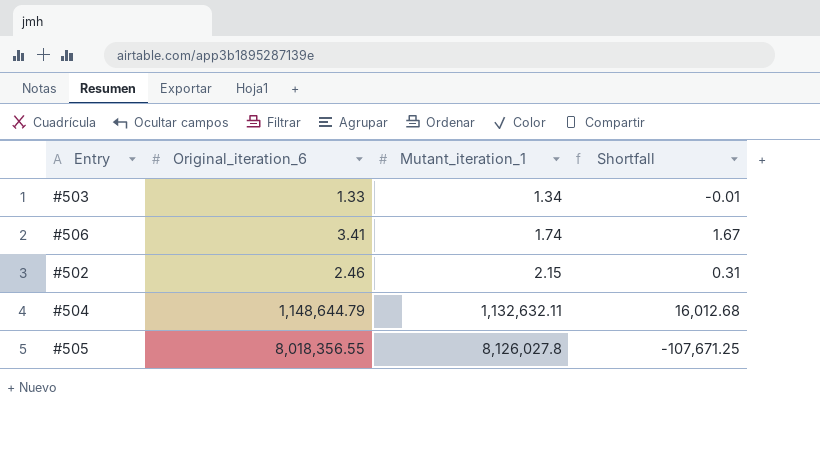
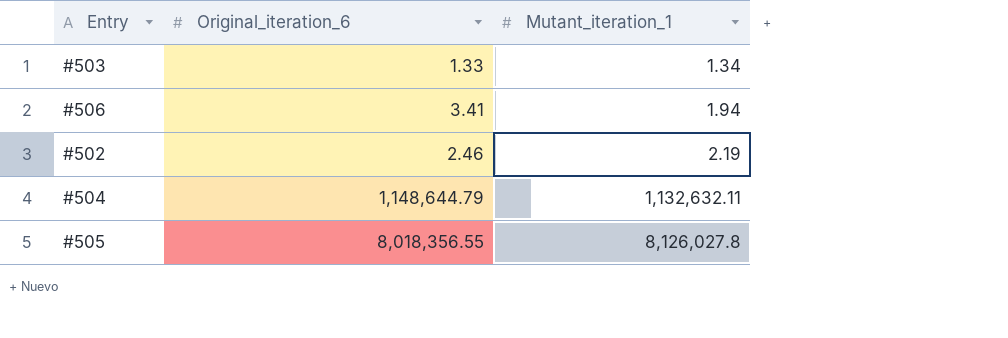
column Shortfall | formula: [Original_iteration_6] - [Mutant_iteration_1] -> none
#506 | Mutant_iteration_1: 1.74 -> 1.94
#502 | Mutant_iteration_1: 2.15 -> 2.19

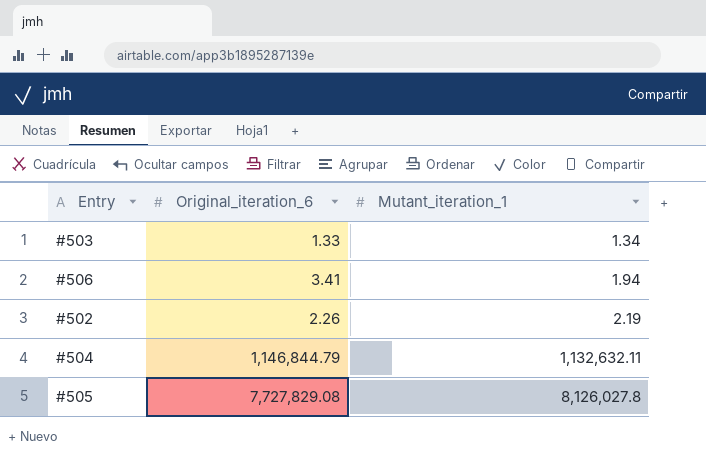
#502 | Original_iteration_6: 2.46 -> 2.26
#504 | Original_iteration_6: 1,148,644.79 -> 1,146,844.79
#505 | Original_iteration_6: 8,018,356.55 -> 7,727,829.08

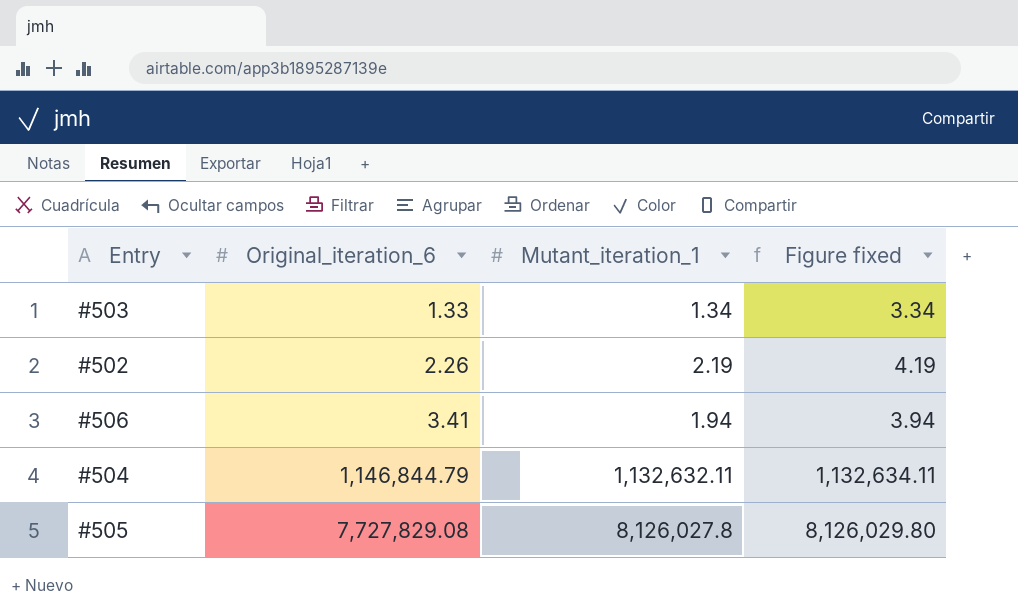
row order: Mutant_iteration_1 ascending -> Original_iteration_6 ascending
column Figure fixed | formula: none -> [Mutant_iteration_1] + 2

